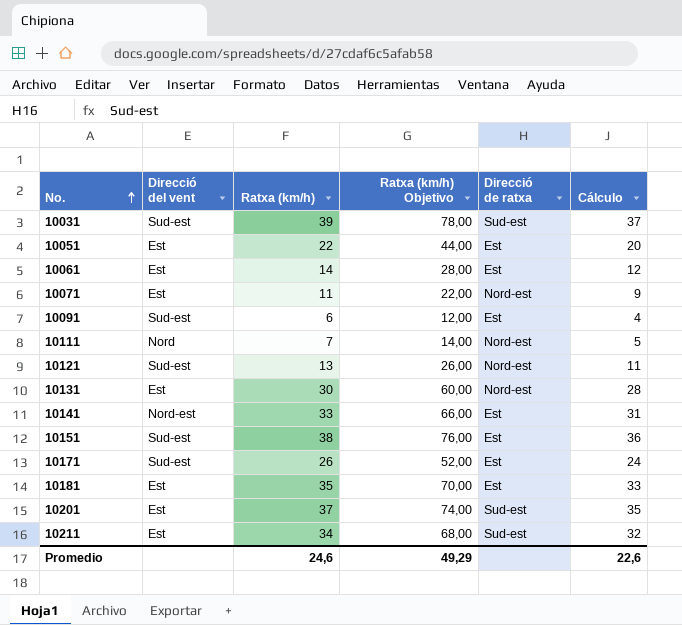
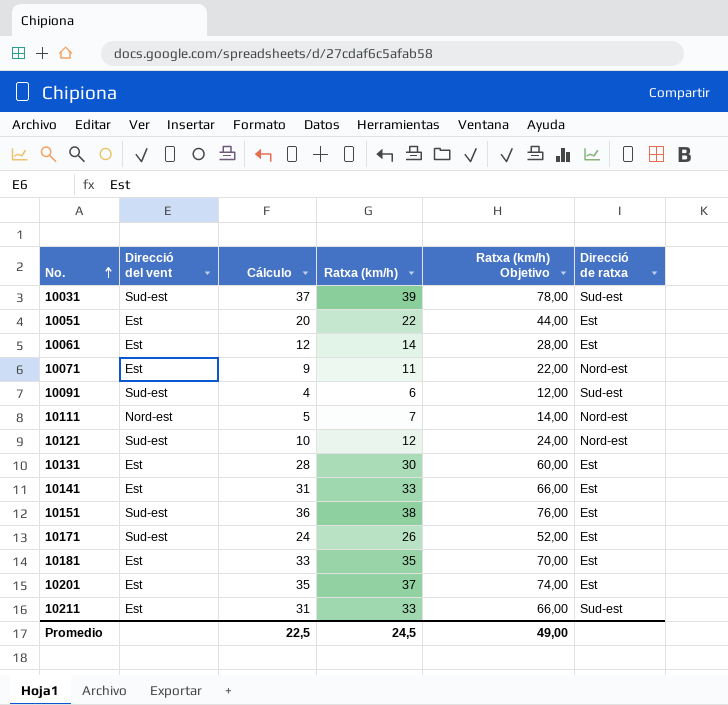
column Cálculo | position: 6 -> 3
10091 | Direcció de ratxa: Est -> Sud-est
10111 | Direcció del vent: Nord -> Nord-est
10121 | Cálculo: 11 -> 10
10121 | Ratxa (km/h): 13 -> 12
10121 | Ratxa (km/h) Objetivo: 26,00 -> 24,00
10131 | Direcció de ratxa: Nord-est -> Est
10141 | Direcció del vent: Nord-est -> Est
10201 | Direcció de ratxa: Sud-est -> Est
10211 | Cálculo: 32 -> 31
10211 | Ratxa (km/h): 34 -> 33
10211 | Ratxa (km/h) Objetivo: 68,00 -> 66,00
Promedio | Cálculo: 22,6 -> 22,5
Promedio | Ratxa (km/h): 24,6 -> 24,5
Promedio | Ratxa (km/h) Objetivo: 49,29 -> 49,00

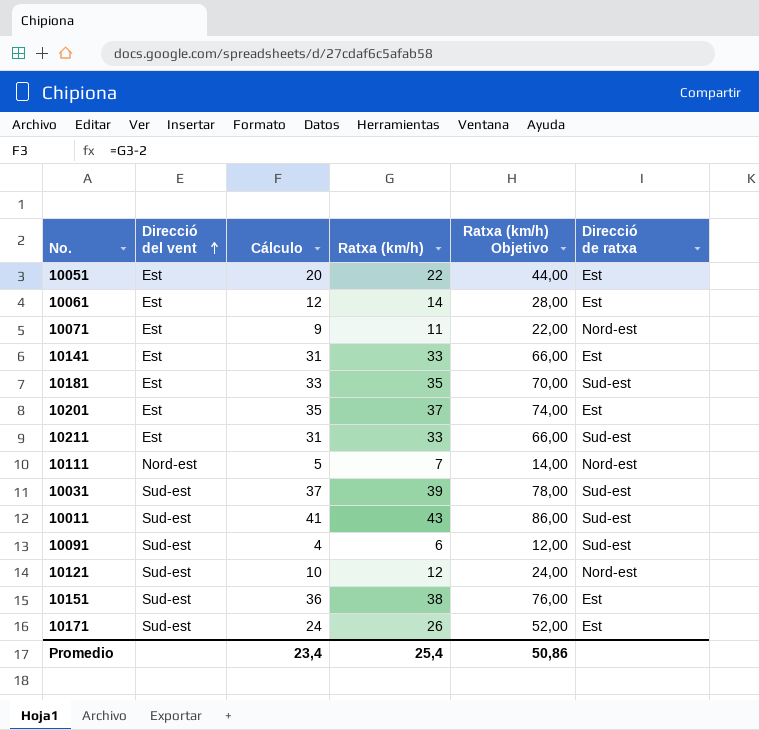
row order: No. ascending -> Direcció del vent ascending
row 10131: Est | 28 | 30 | 60,00 | Est -> none
10181 | Direcció de ratxa: Est -> Sud-est
row 10011: none -> Sud-est | 41 | 43 | 86,00 | Sud-est
Promedio | Cálculo: 22,5 -> 23,4
Promedio | Ratxa (km/h): 24,5 -> 25,4
Promedio | Ratxa (km/h) Objetivo: 49,00 -> 50,86

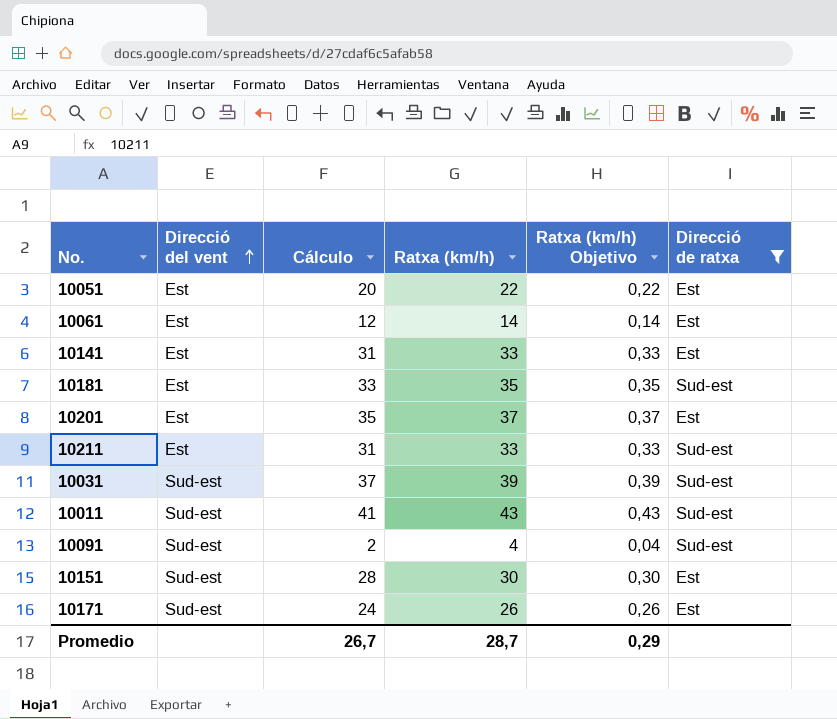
filter: none -> Direcció de ratxa != Nord-est
column Ratxa (km/h) Objetivo | formula: [Ratxa (km/h)] * 2 -> [Ratxa (km/h)] * 0,01
10091 | Cálculo: 4 -> 2
10091 | Ratxa (km/h): 6 -> 4
10151 | Cálculo: 36 -> 28
10151 | Ratxa (km/h): 38 -> 30
Promedio | Cálculo: 23,4 -> 26,7
Promedio | Ratxa (km/h): 25,4 -> 28,7
Promedio | Ratxa (km/h) Objetivo: 50,86 -> 0,29

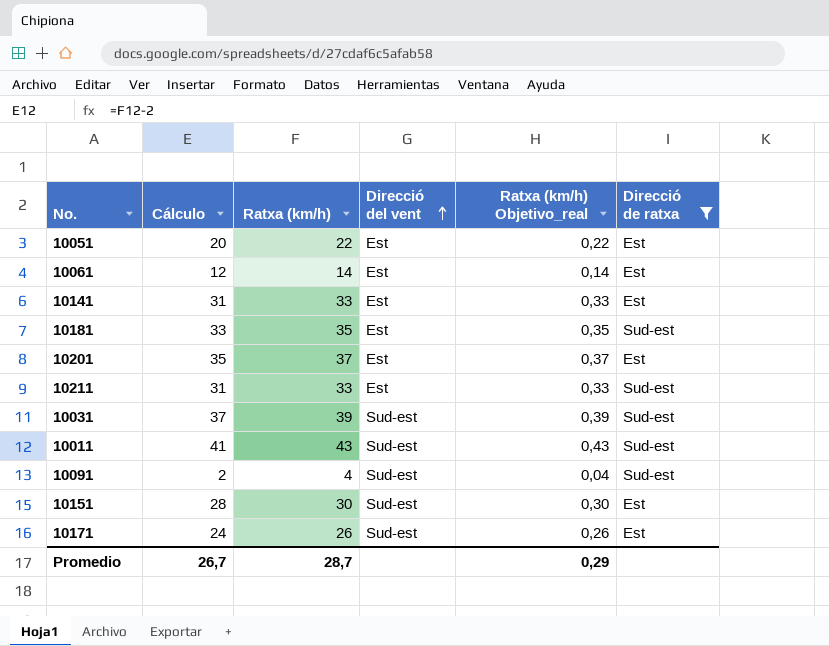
column Direcció del vent | position: 2 -> 4
column name: Ratxa (km/h) Objetivo -> Ratxa (km/h) Objetivo_real

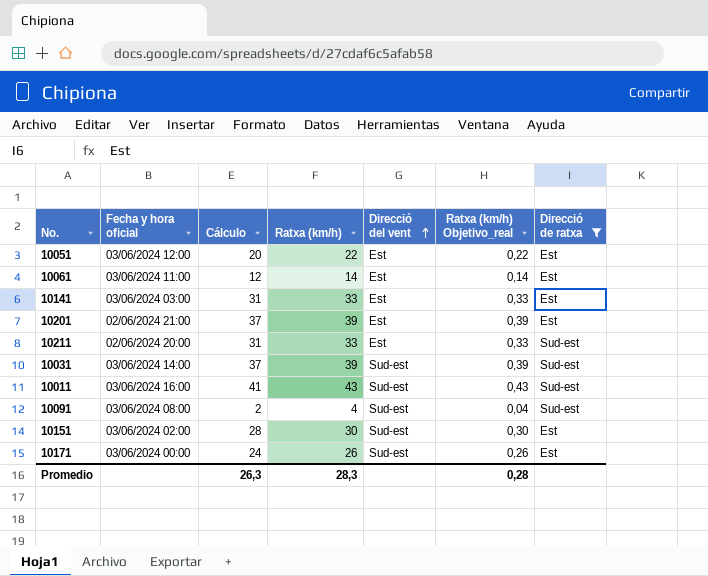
column Fecha y hora oficial | position: none -> 2
row 10181: 33 | 35 | Est | 0,35 | Sud-est -> none
10201 | Cálculo: 35 -> 37
10201 | Ratxa (km/h): 37 -> 39
10201 | Ratxa (km/h) Objetivo_real: 0,37 -> 0,39
Promedio | Cálculo: 26,7 -> 26,3
Promedio | Ratxa (km/h): 28,7 -> 28,3
Promedio | Ratxa (km/h) Objetivo_real: 0,29 -> 0,28

